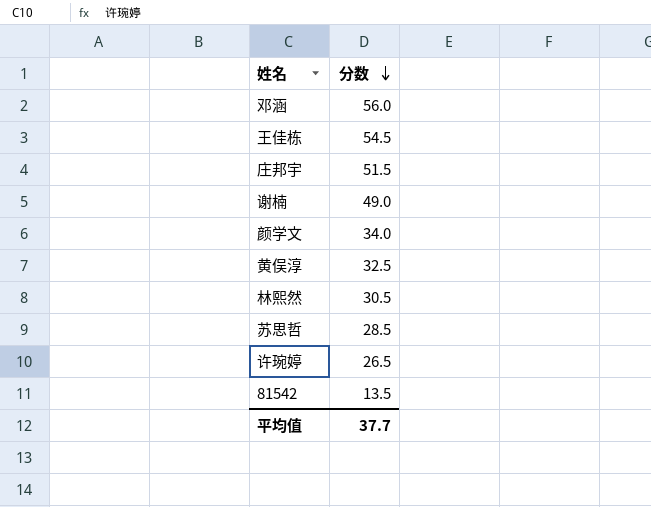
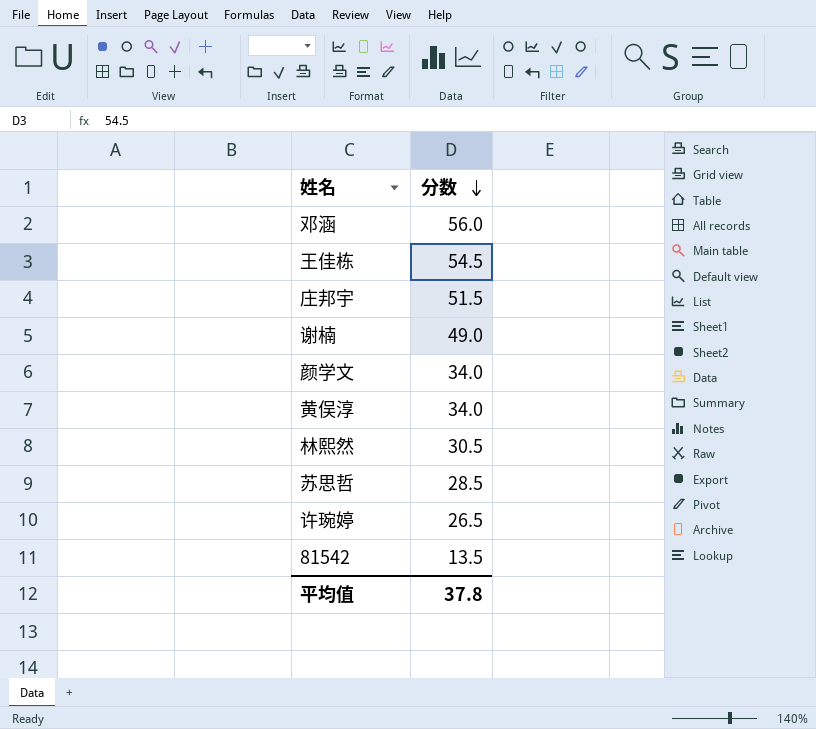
黄俣淳 | 分数: 32.5 -> 34.0
平均值 | 分数: 37.7 -> 37.8

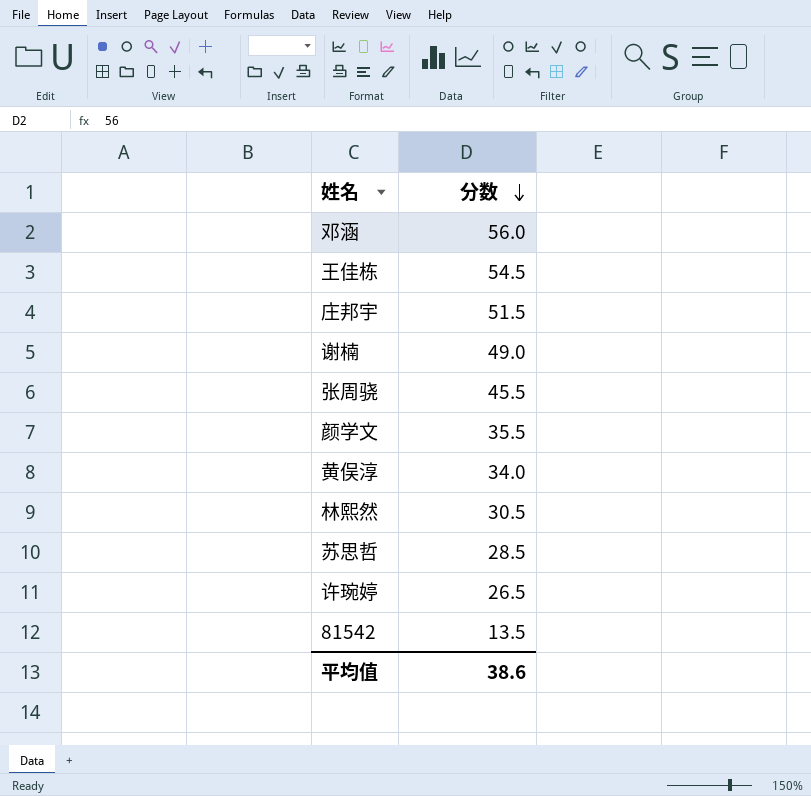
row 张周骁: none -> 45.5
颜学文 | 分数: 34.0 -> 35.5
平均值 | 分数: 37.8 -> 38.6

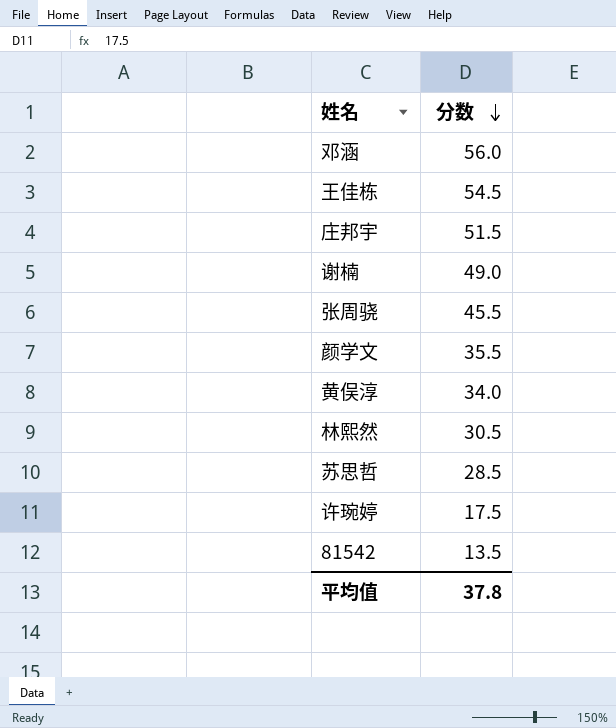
许琬婷 | 分数: 26.5 -> 17.5
平均值 | 分数: 38.6 -> 37.8

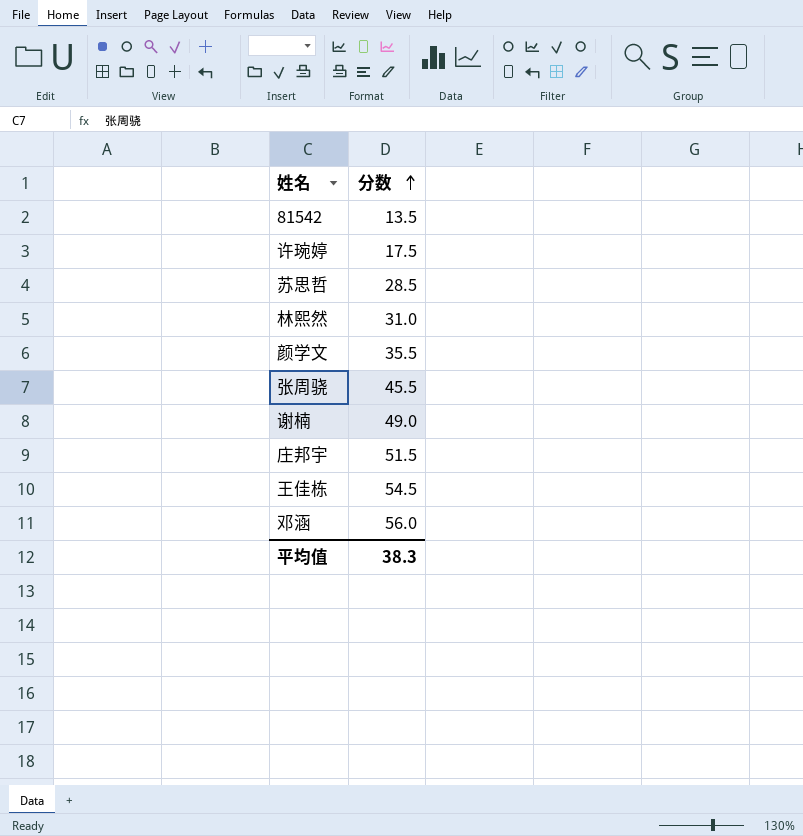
row order: 分数 descending -> 分数 ascending
row 黄俣淳: 34.0 -> none
林熙然 | 分数: 30.5 -> 31.0
平均值 | 分数: 37.8 -> 38.3

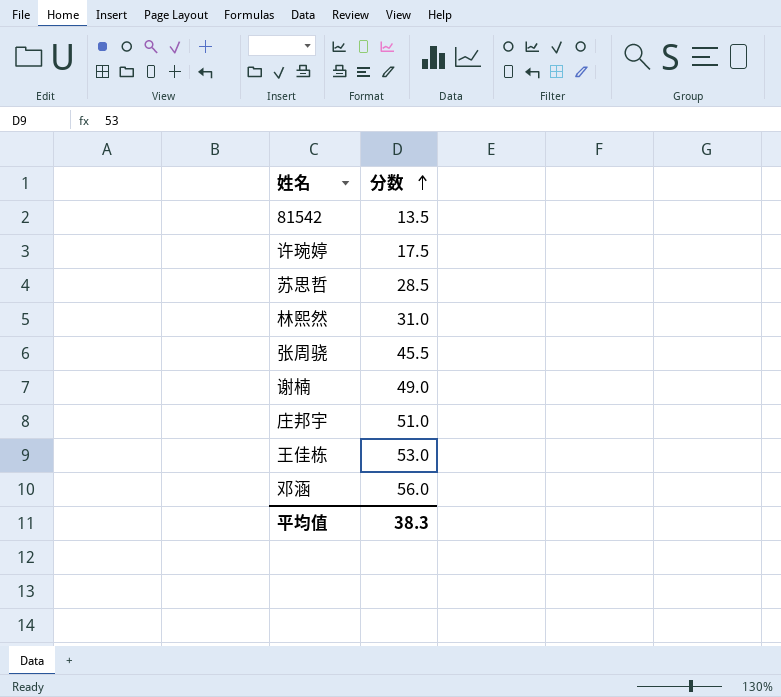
row 颜学文: 35.5 -> none
庄邦宇 | 分数: 51.5 -> 51.0
王佳栋 | 分数: 54.5 -> 53.0

